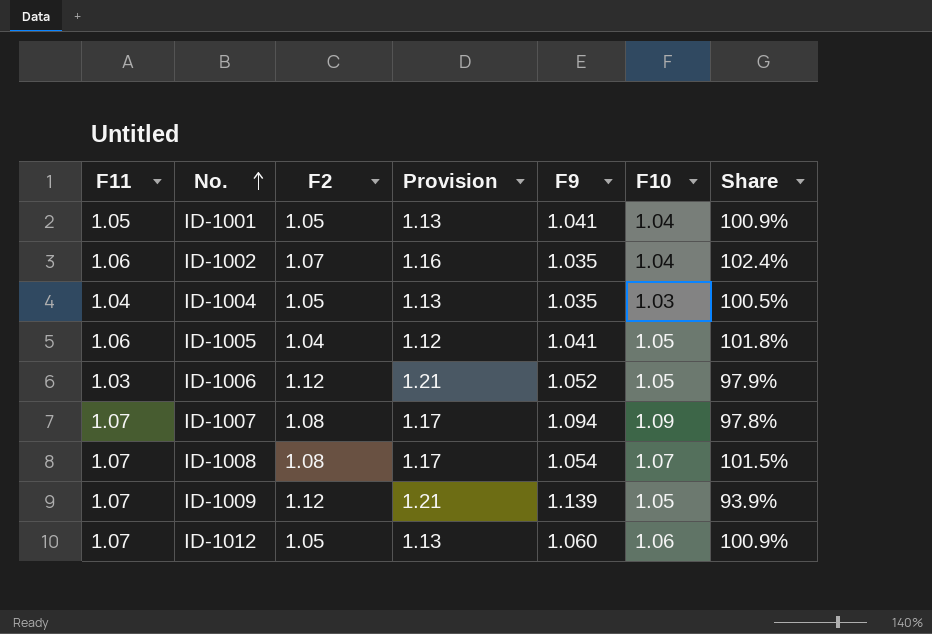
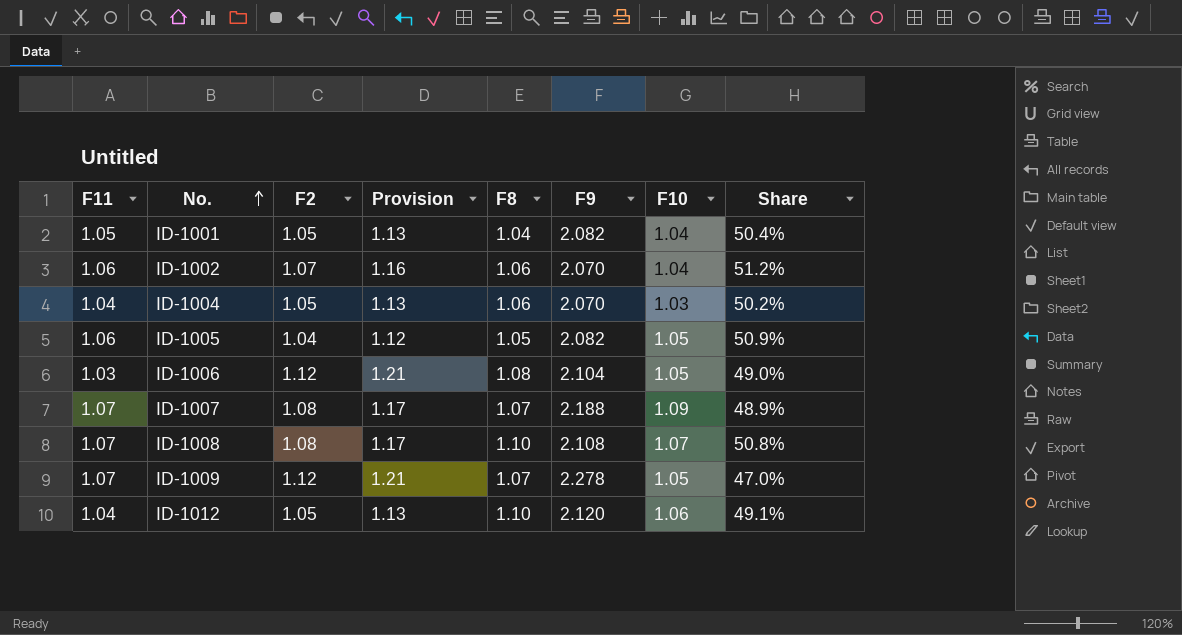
column F8 | position: none -> 5
ID-1001 | F9: 1.041 -> 2.082
ID-1001 | Share: 100.9% -> 50.4%
ID-1002 | F9: 1.035 -> 2.070
ID-1002 | Share: 102.4% -> 51.2%
ID-1004 | F9: 1.035 -> 2.070
ID-1004 | Share: 100.5% -> 50.2%
ID-1005 | F9: 1.041 -> 2.082
ID-1005 | Share: 101.8% -> 50.9%
ID-1006 | F9: 1.052 -> 2.104
ID-1006 | Share: 97.9% -> 49.0%
ID-1007 | F9: 1.094 -> 2.188
ID-1007 | Share: 97.8% -> 48.9%
ID-1008 | F9: 1.054 -> 2.108
ID-1008 | Share: 101.5% -> 50.8%
ID-1009 | F9: 1.139 -> 2.278
ID-1009 | Share: 93.9% -> 47.0%
ID-1012 | F11: 1.07 -> 1.04
ID-1012 | F9: 1.060 -> 2.120
ID-1012 | Share: 100.9% -> 49.1%

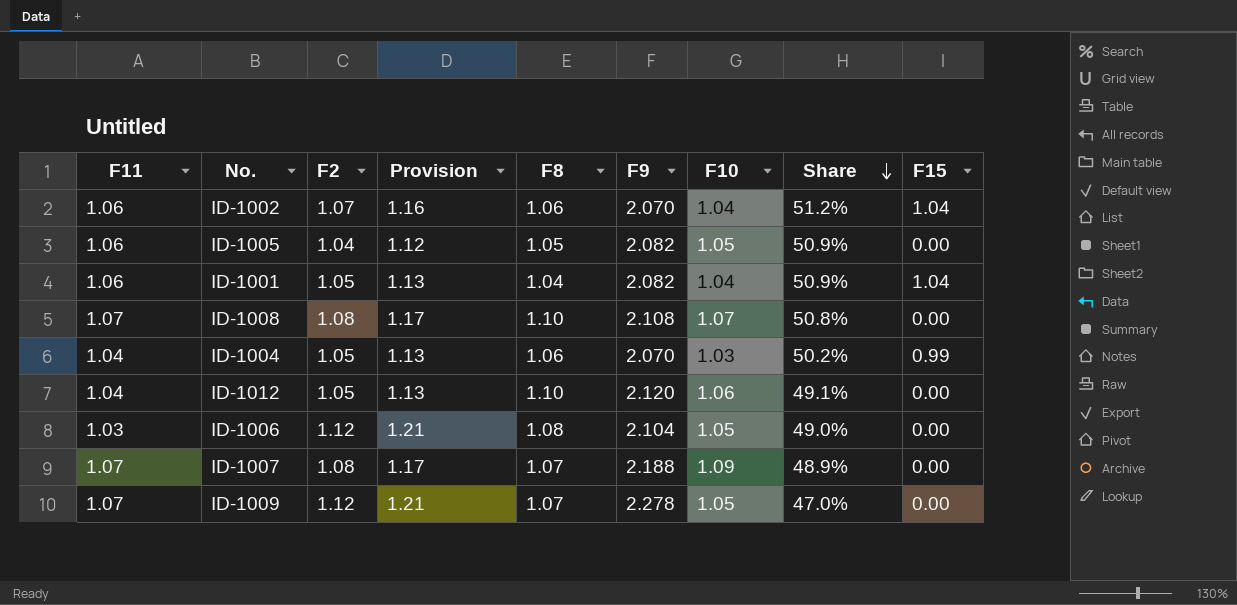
row order: No. ascending -> Share descending
column F15 | position: none -> 9
ID-1001 | F11: 1.05 -> 1.06
ID-1001 | Share: 50.4% -> 50.9%

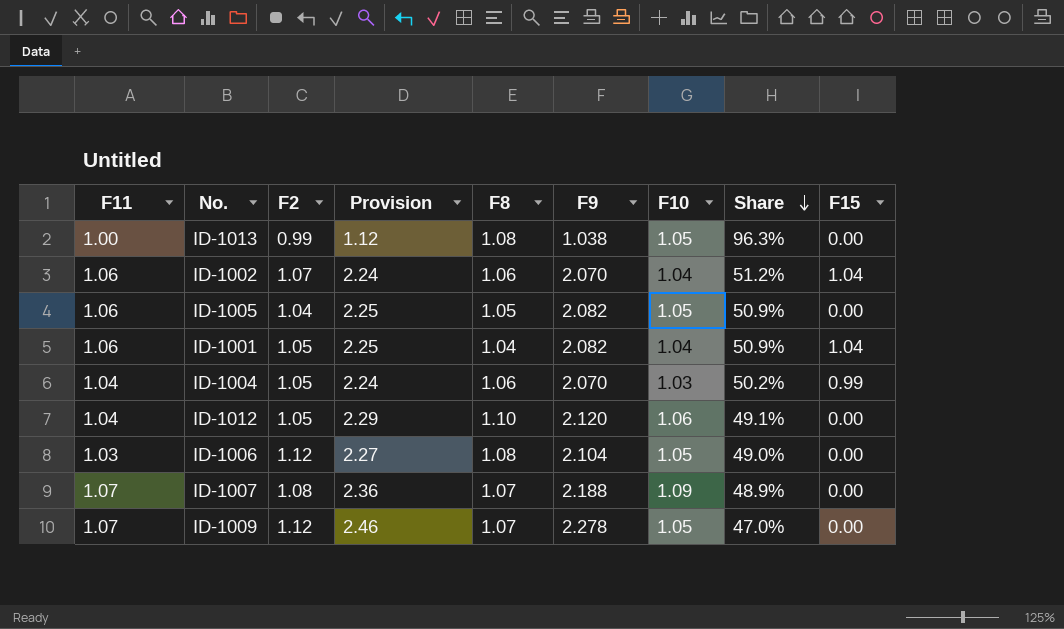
column Provision | formula: [F2] * 1.08 -> [F9] * 1.08
row ID-1008: 1.07 | 1.08 | 1.17 | 1.10 | 2.108 | 1.07 | 50.8% | 0.00 -> none
row ID-1013: none -> 1.00 | 0.99 | 1.12 | 1.08 | 1.038 | 1.05 | 96.3% | 0.00

